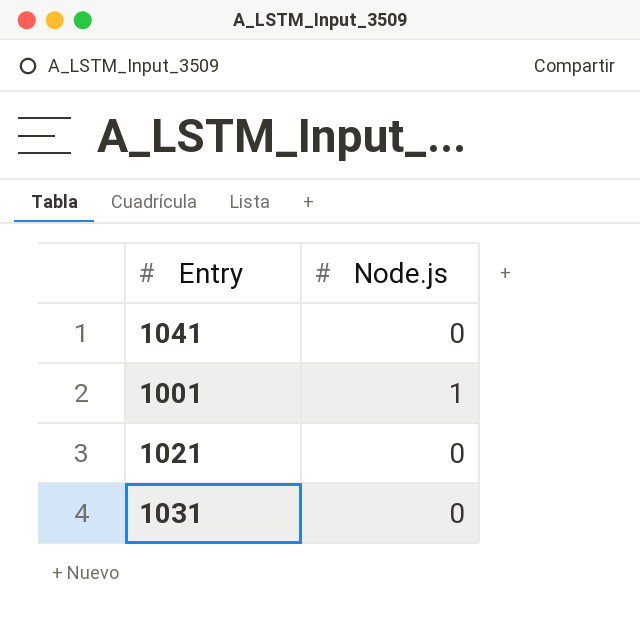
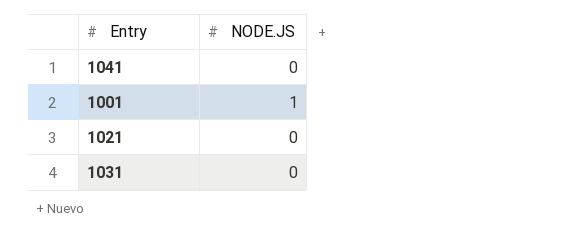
column name: Node.js -> NODE.JS

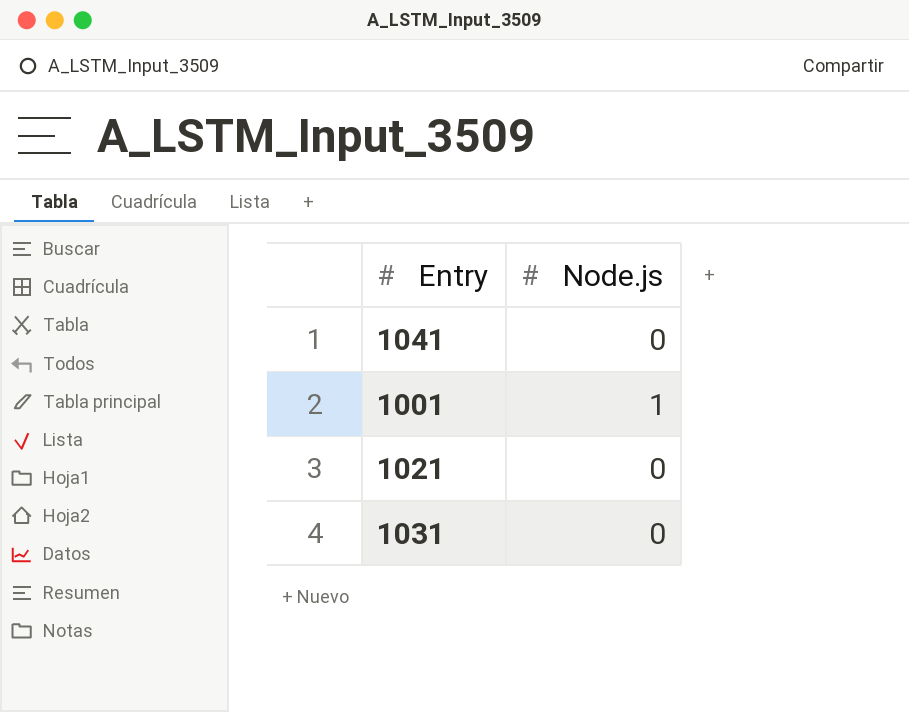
column name: NODE.JS -> Node.js

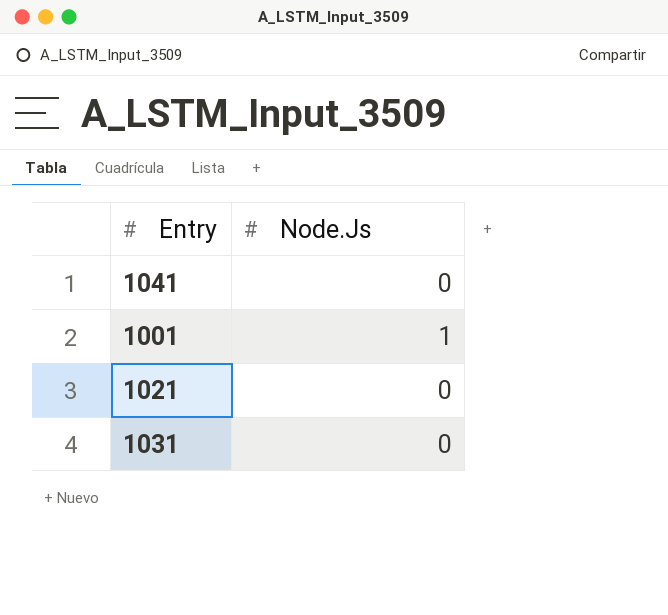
column name: Node.js -> Node.Js

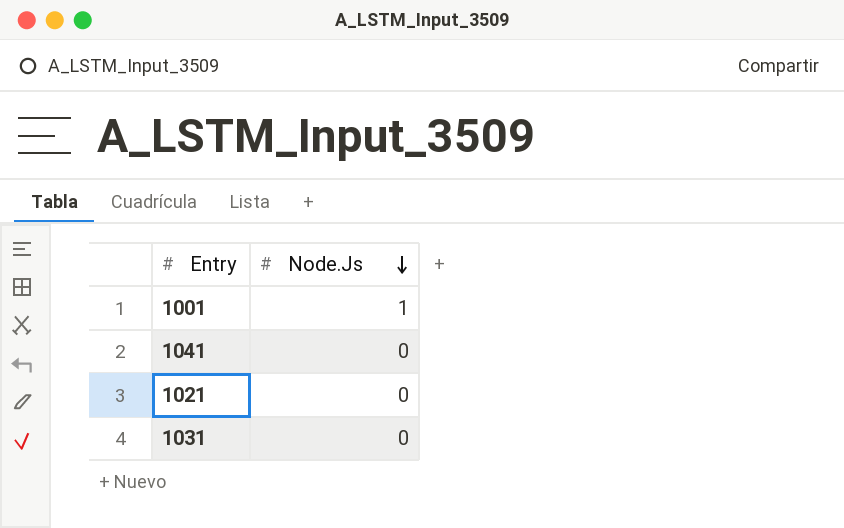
row order: none -> Node.Js descending

